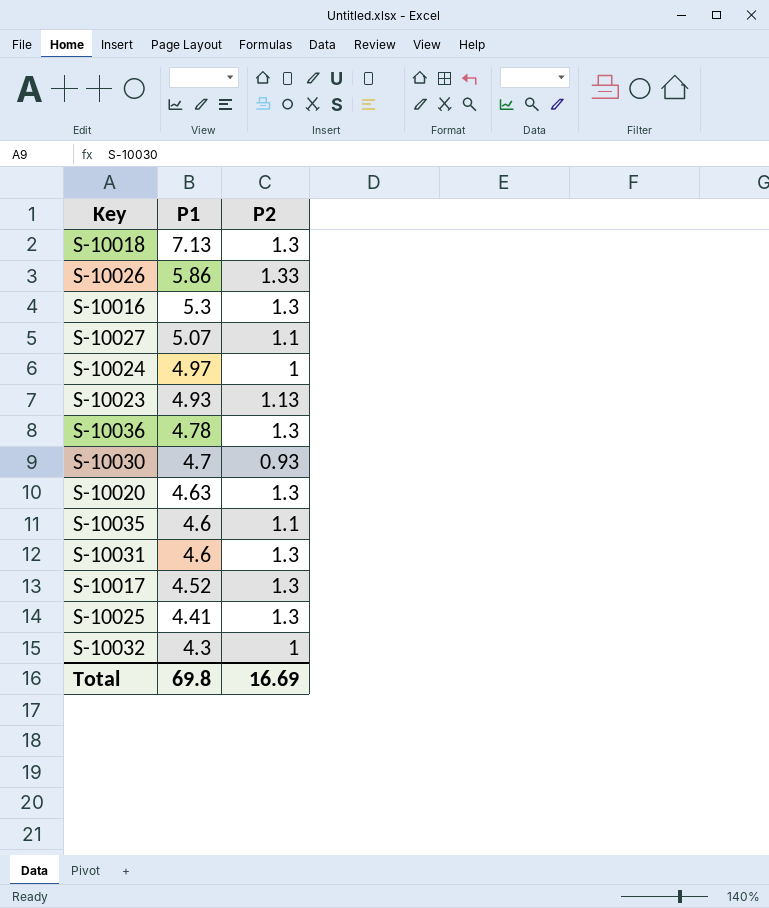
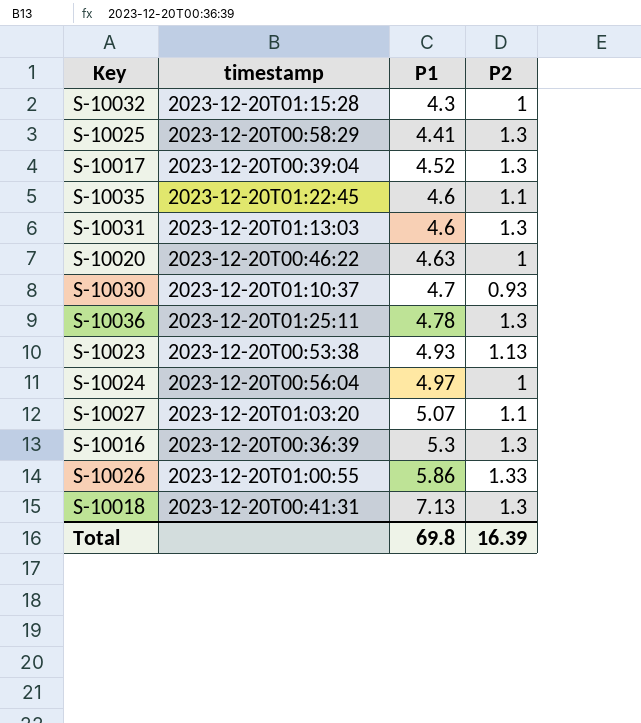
row order: P1 descending -> P1 ascending
column timestamp | position: none -> 2
S-10020 | P2: 1.3 -> 1
Total | P2: 16.69 -> 16.39

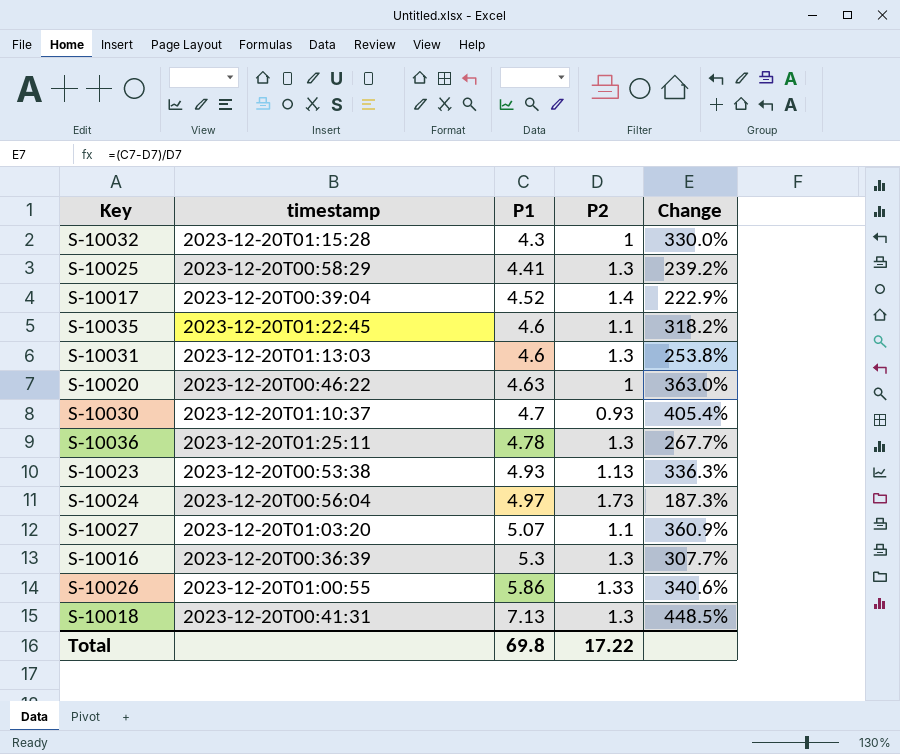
column Change | formula: none -> ([P1] - [P2]) / [P2]
S-10017 | P2: 1.3 -> 1.4
S-10024 | P2: 1 -> 1.73
Total | P2: 16.39 -> 17.22

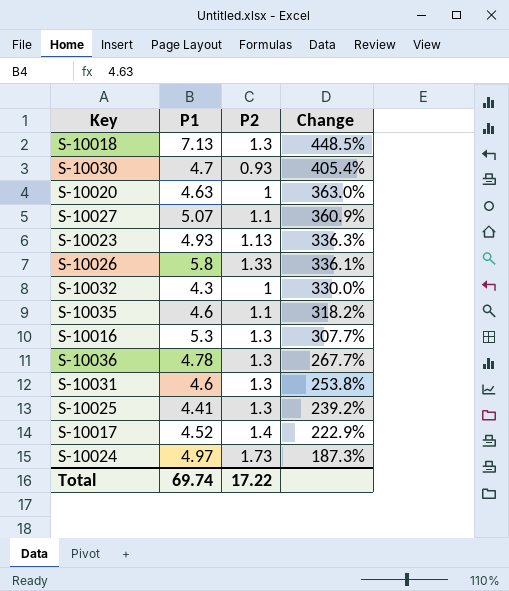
row order: P1 ascending -> Change descending
column timestamp | position: 2 -> none
S-10026 | P1: 5.86 -> 5.8
S-10026 | Change: 340.6% -> 336.1%
Total | P1: 69.8 -> 69.74

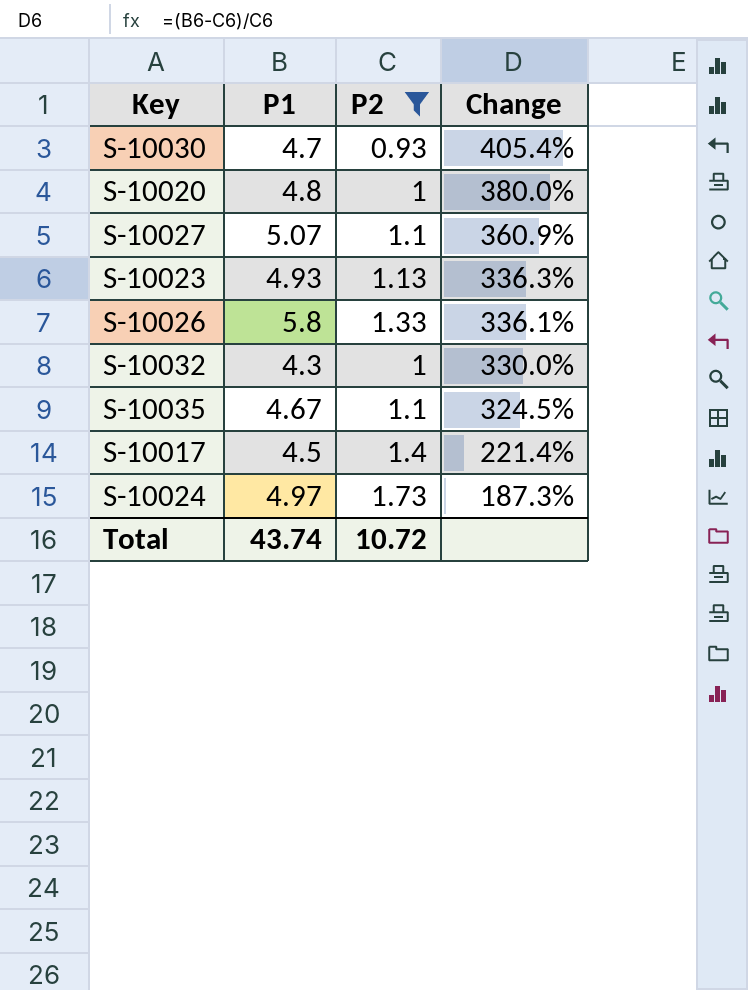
filter: none -> P2 != 1.3
S-10020 | P1: 4.63 -> 4.8
S-10020 | Change: 363.0% -> 380.0%
S-10035 | P1: 4.6 -> 4.67
S-10035 | Change: 318.2% -> 324.5%
S-10017 | P1: 4.52 -> 4.5
S-10017 | Change: 222.9% -> 221.4%
Total | P1: 69.74 -> 43.74
Total | P2: 17.22 -> 10.72

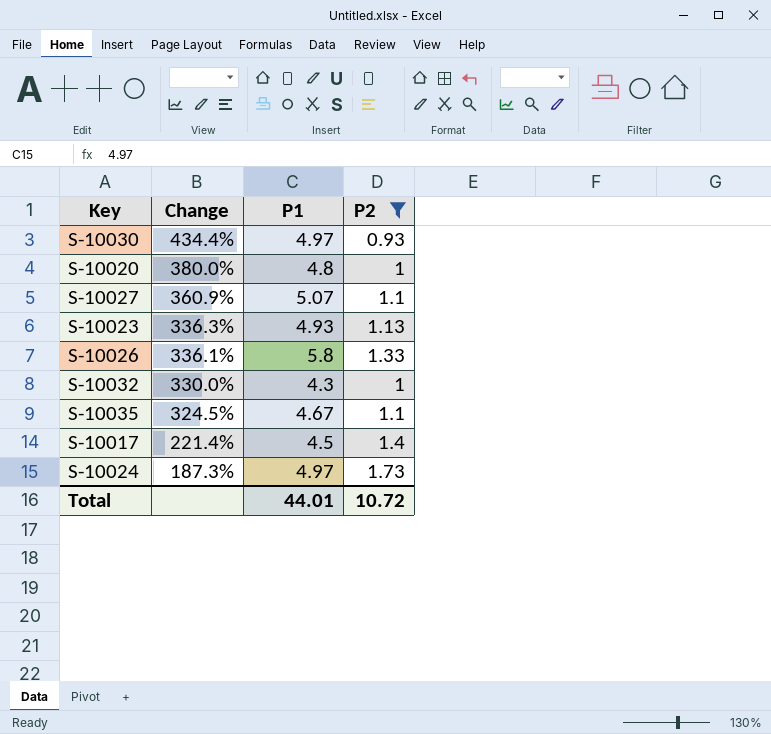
column Change | position: 4 -> 2
S-10030 | Change: 405.4% -> 434.4%
S-10030 | P1: 4.7 -> 4.97
Total | P1: 43.74 -> 44.01

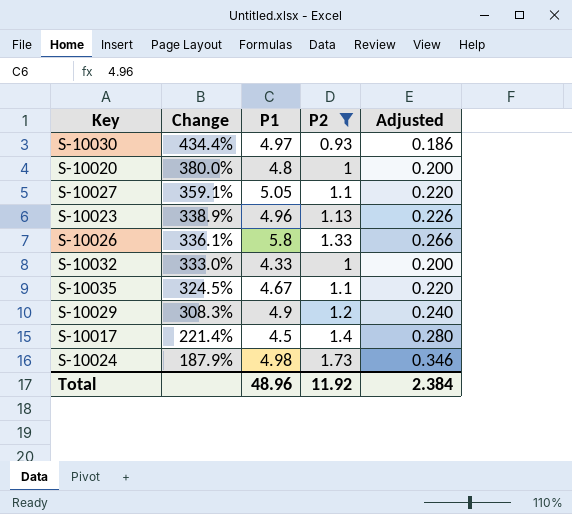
column Adjusted | formula: none -> [P2] * 0.2
S-10027 | Change: 360.9% -> 359.1%
S-10027 | P1: 5.07 -> 5.05
S-10023 | Change: 336.3% -> 338.9%
S-10023 | P1: 4.93 -> 4.96
S-10032 | Change: 330.0% -> 333.0%
S-10032 | P1: 4.3 -> 4.33
row S-10029: none -> 308.3% | 4.9 | 1.2 | 0.240
S-10024 | Change: 187.3% -> 187.9%
S-10024 | P1: 4.97 -> 4.98
Total | P1: 44.01 -> 48.96
Total | P2: 10.72 -> 11.92

